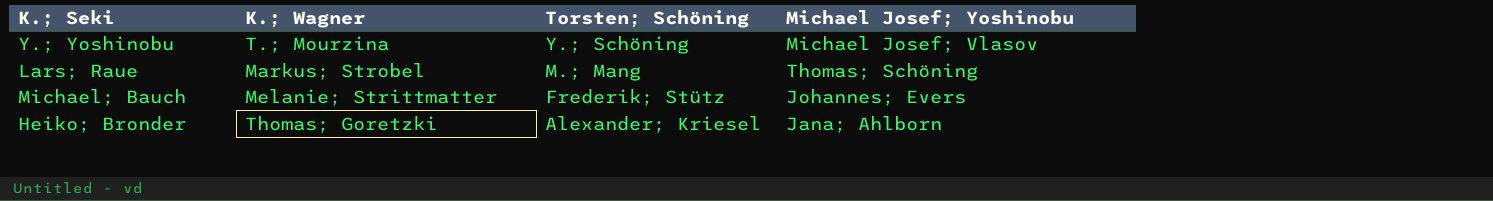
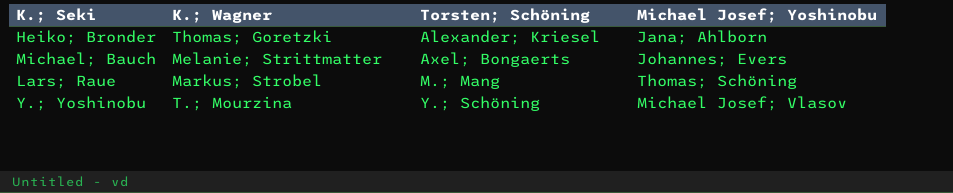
row order: Torsten; Schöning descending -> Torsten; Schöning ascending
Michael; Bauch | Torsten; Schöning: Frederik; Stütz -> Axel; Bongaerts

